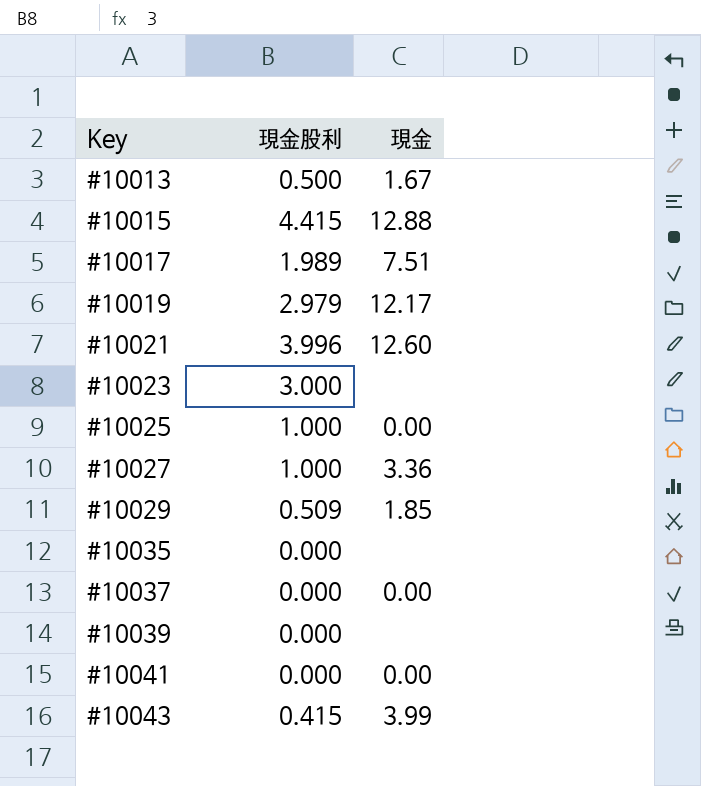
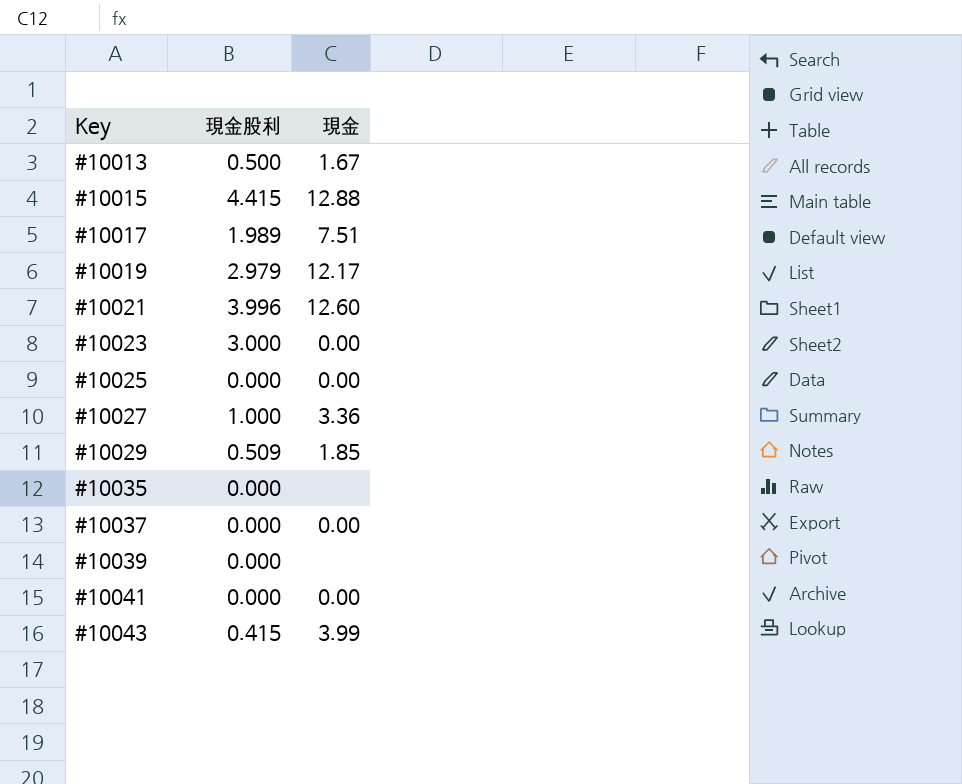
#10023 | 現金: none -> 0.00
#10025 | 現金股利: 1.000 -> 0.000

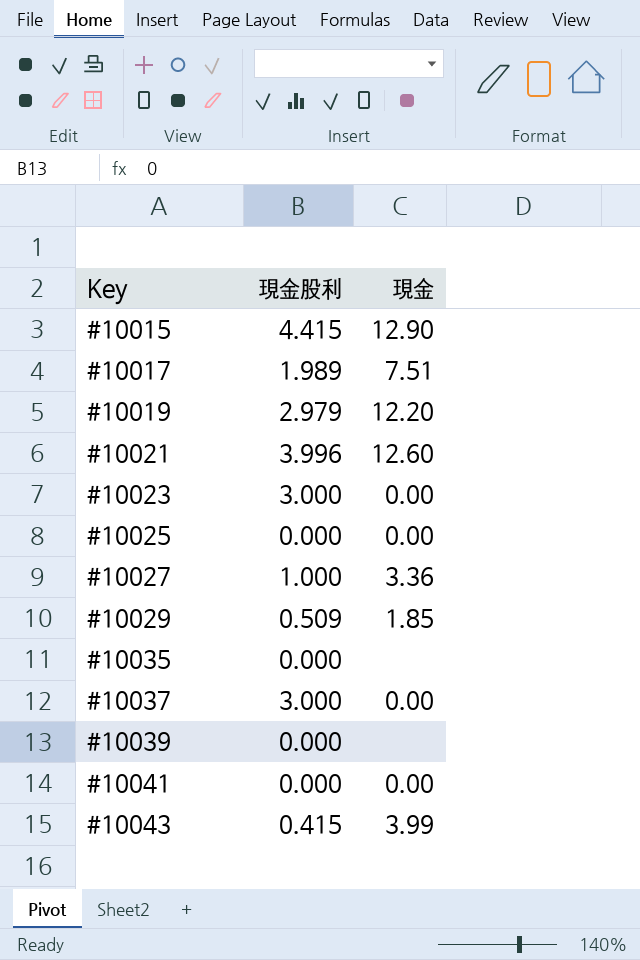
row #10013: 0.500 | 1.67 -> none
#10015 | 現金: 12.88 -> 12.90
#10019 | 現金: 12.17 -> 12.20
#10037 | 現金股利: 0.000 -> 3.000

